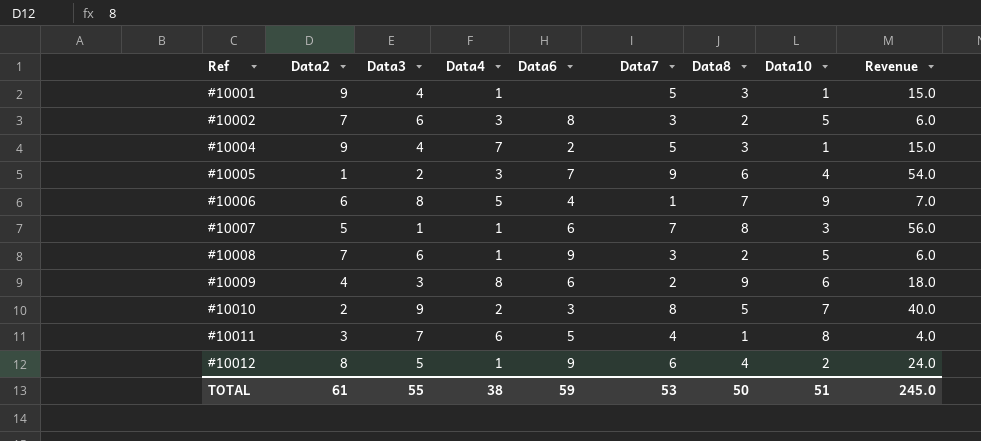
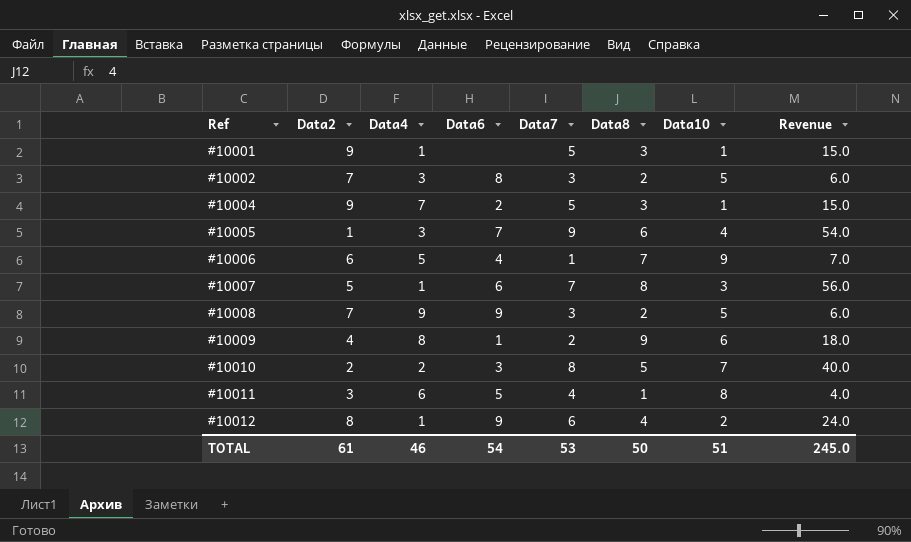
column Data3 | position: 3 -> none
#10008 | Data4: 1 -> 9
#10009 | Data6: 6 -> 1
TOTAL | Data4: 38 -> 46
TOTAL | Data6: 59 -> 54

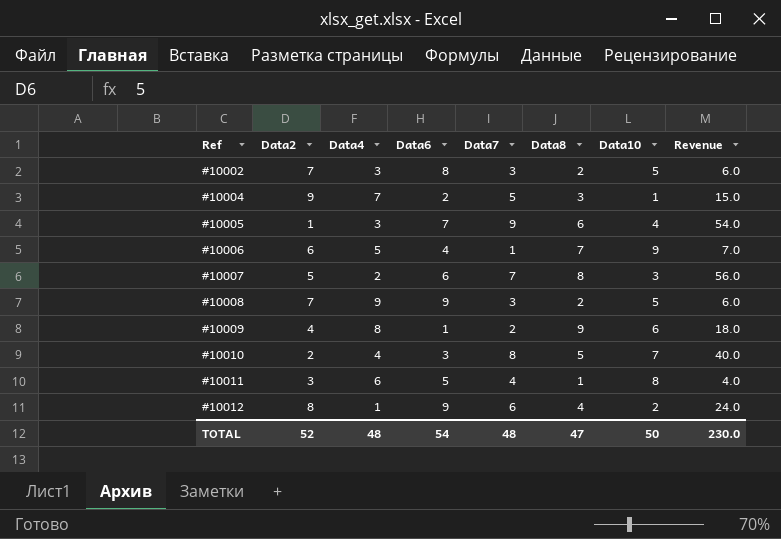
row #10001: 9 | 1 | none | 5 | 3 | 1 | 15.0 -> none
#10007 | Data4: 1 -> 2
#10010 | Data4: 2 -> 4
TOTAL | Data2: 61 -> 52
TOTAL | Data4: 46 -> 48
TOTAL | Data7: 53 -> 48
TOTAL | Data8: 50 -> 47
TOTAL | Data10: 51 -> 50
TOTAL | Revenue: 245.0 -> 230.0

